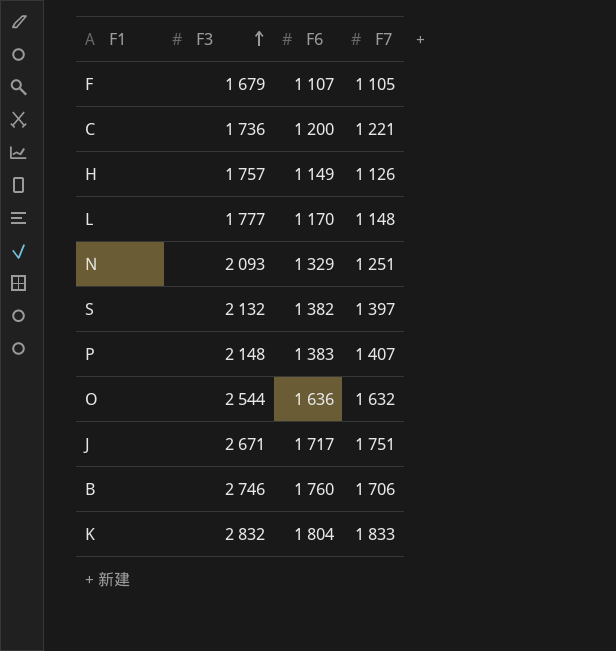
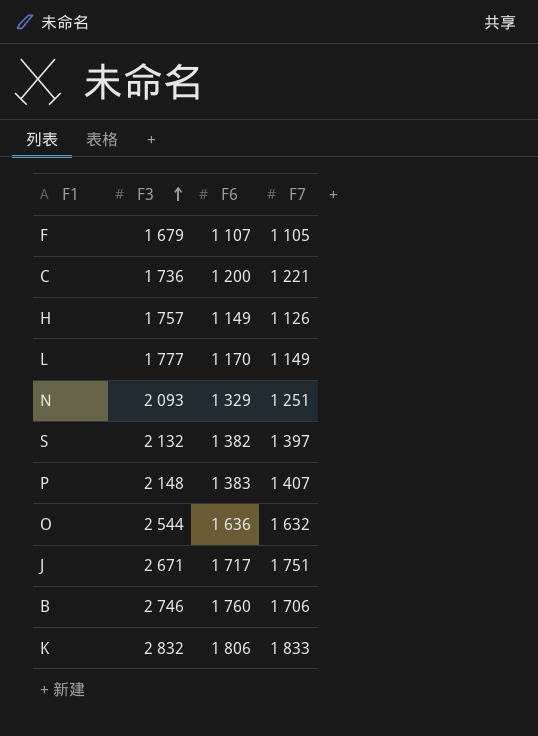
L | F7: 1 148 -> 1 149
K | F6: 1 804 -> 1 806

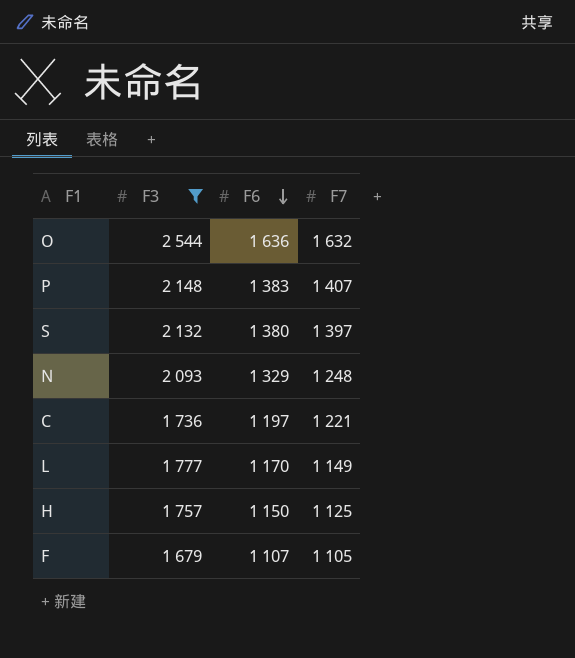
filter: none -> F3 <= 2 544
row order: F3 ascending -> F6 descending
S | F6: 1 382 -> 1 380
N | F7: 1 251 -> 1 248
C | F6: 1 200 -> 1 197
H | F6: 1 149 -> 1 150
H | F7: 1 126 -> 1 125

